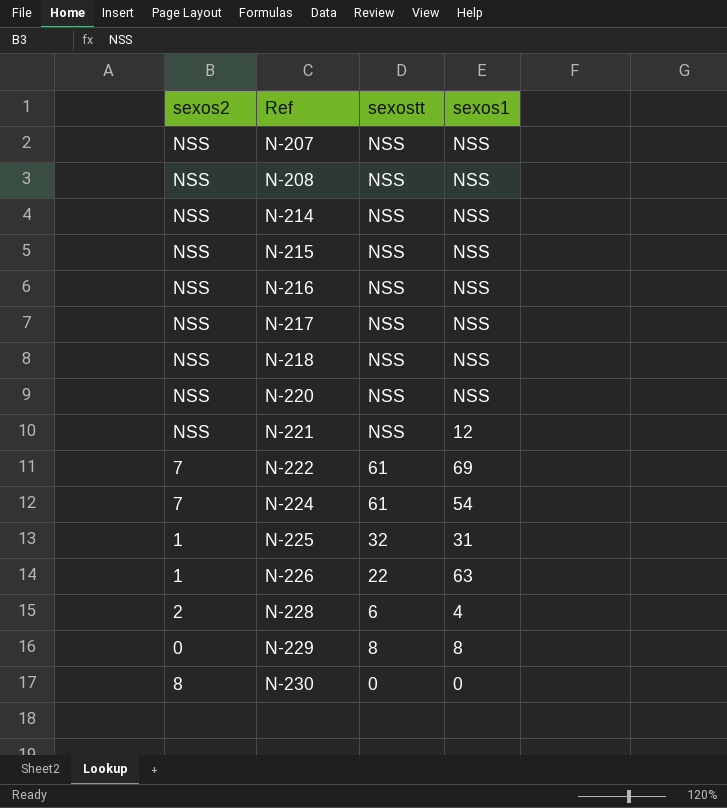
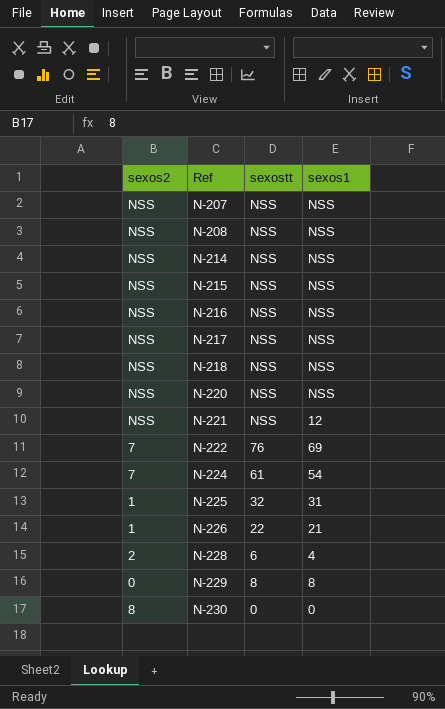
N-222 | sexostt: 61 -> 76
N-226 | sexos1: 63 -> 21

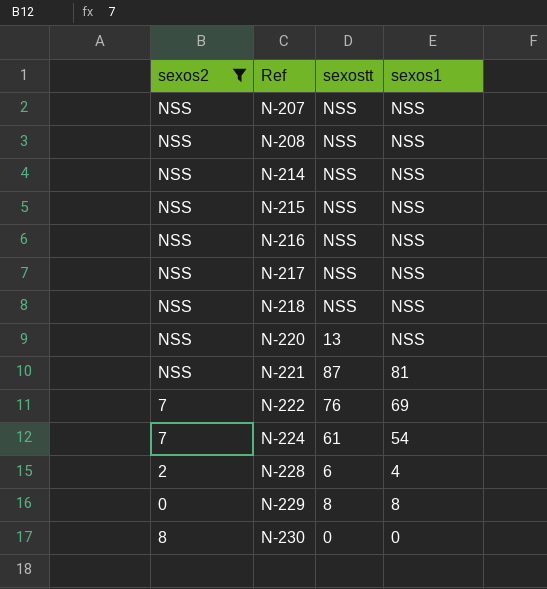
filter: none -> sexos2 != 1
N-220 | sexostt: NSS -> 13
N-221 | sexostt: NSS -> 87
N-221 | sexos1: 12 -> 81

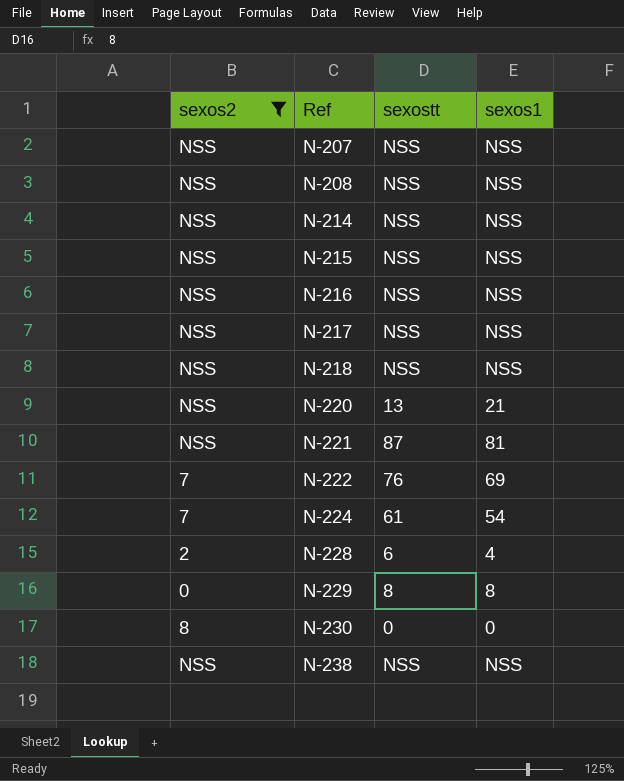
N-220 | sexos1: NSS -> 21
row N-238: none -> NSS | NSS | NSS

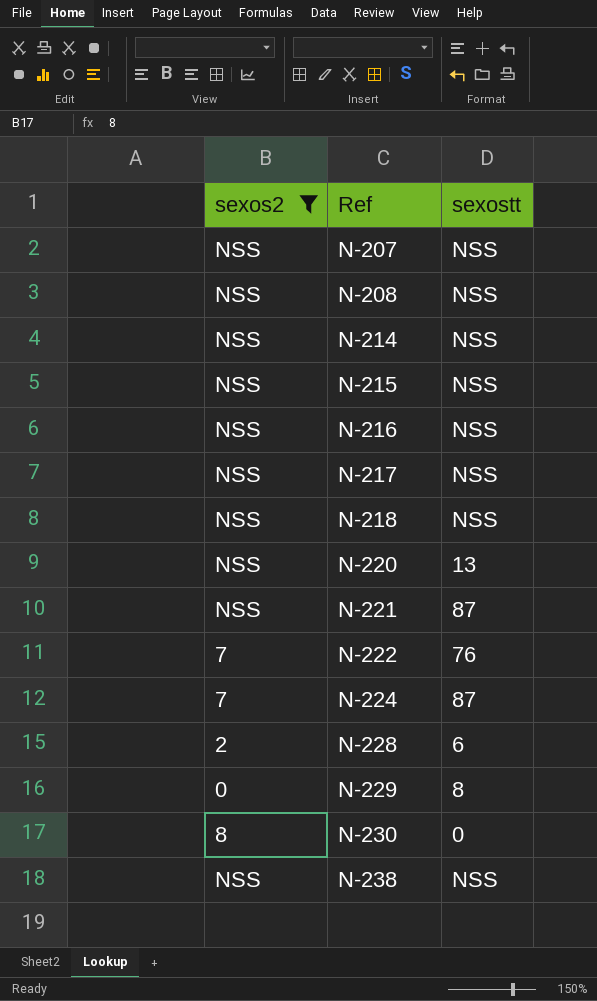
column sexos1 | position: 4 -> none
N-224 | sexostt: 61 -> 87

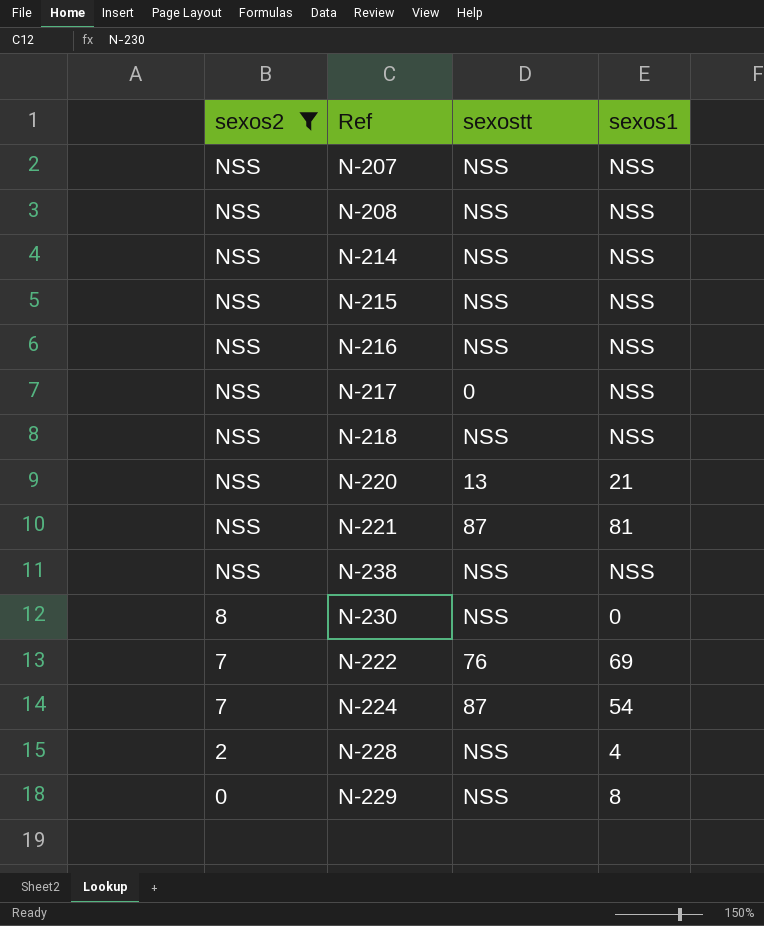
row order: Ref ascending -> sexos2 descending
column sexos1 | position: none -> 4
N-217 | sexostt: NSS -> 0
N-230 | sexostt: 0 -> NSS
N-228 | sexostt: 6 -> NSS
N-229 | sexostt: 8 -> NSS

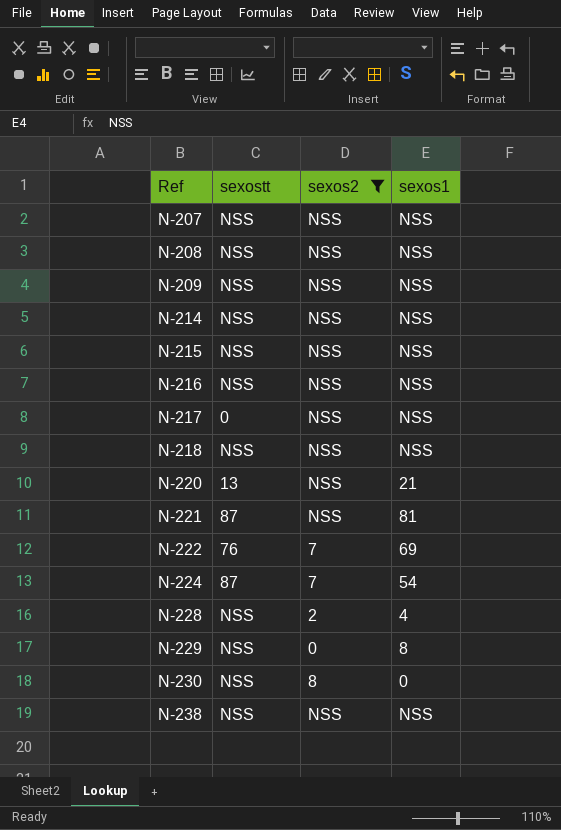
row order: sexos2 descending -> Ref ascending
column sexos2 | position: 1 -> 3
row N-209: none -> NSS | NSS | NSS

